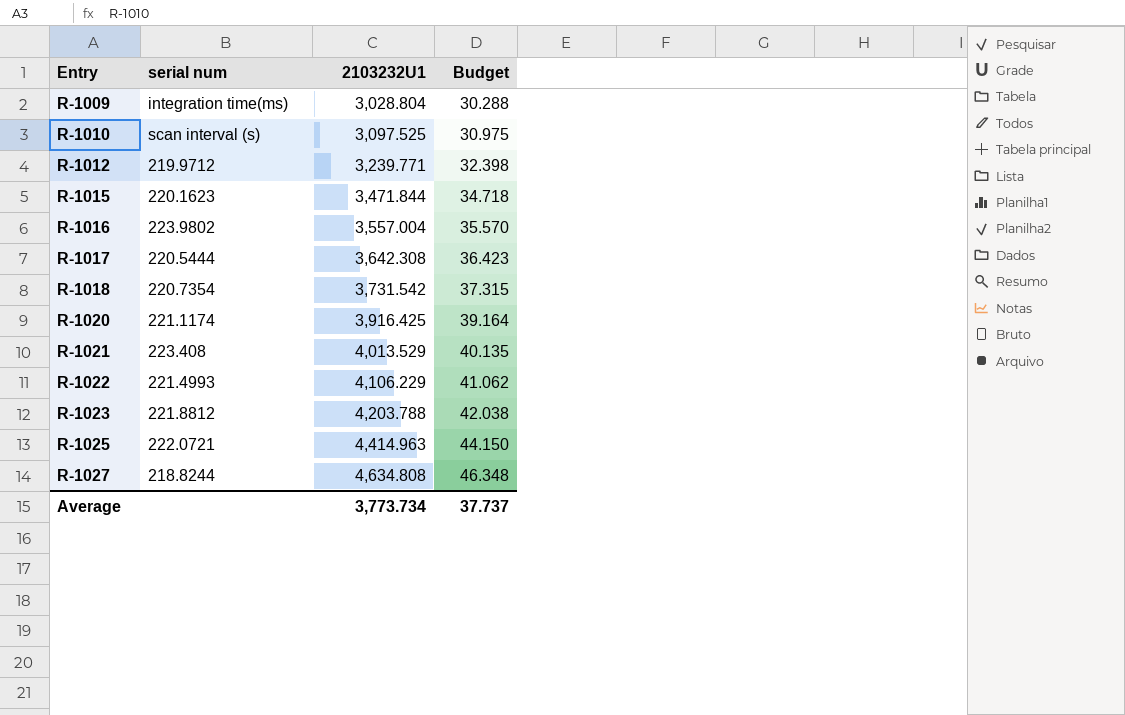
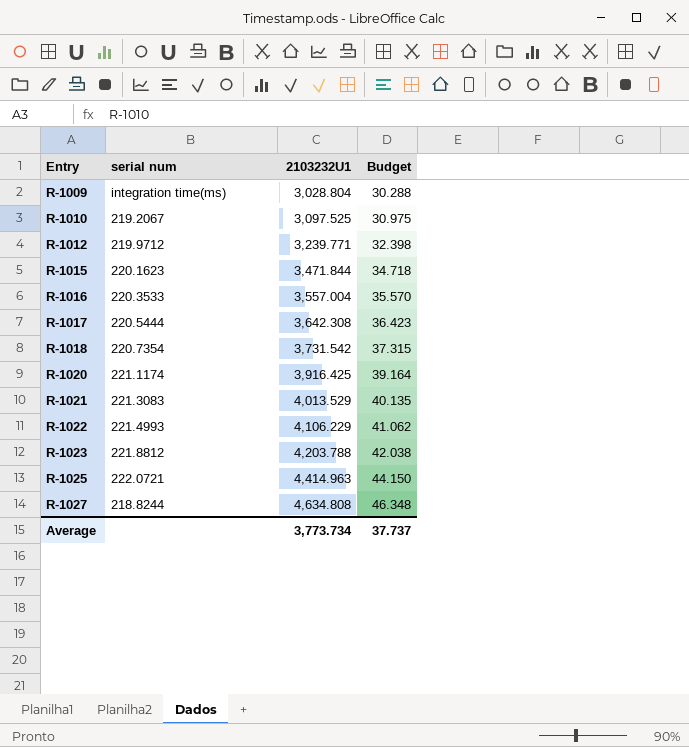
R-1010 | serial num: scan interval (s) -> 219.2067
R-1016 | serial num: 223.9802 -> 220.3533
R-1021 | serial num: 223.408 -> 221.3083

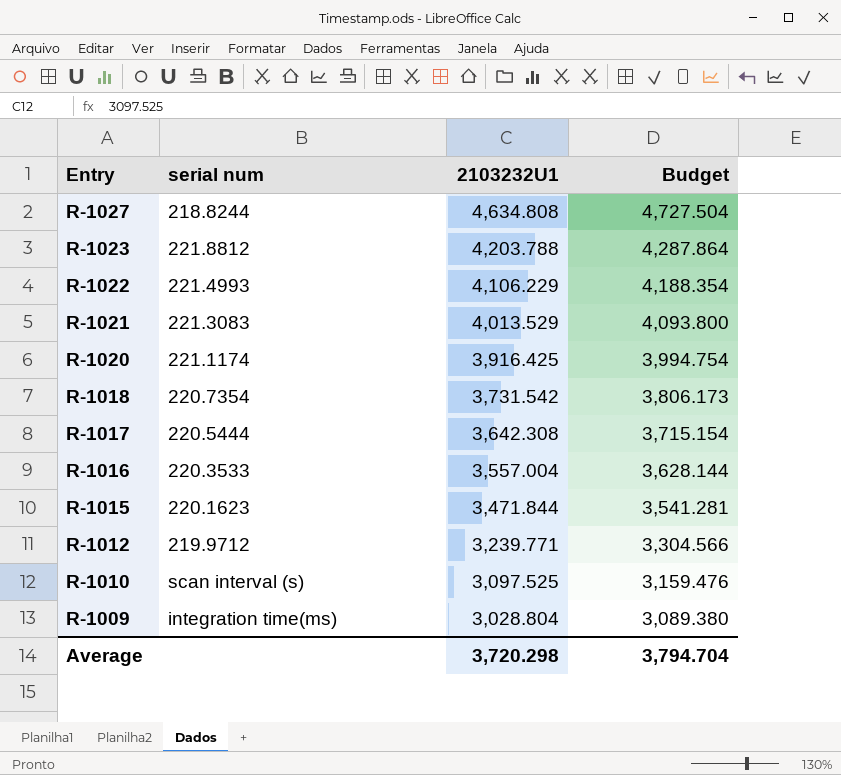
row order: Entry ascending -> Entry descending
column Budget | formula: [2103232U1] * 0.01 -> [2103232U1] * 1.02
row R-1025: 222.0721 | 4,414.963 | 44.150 -> none
R-1010 | serial num: 219.2067 -> scan interval (s)
Average | 2103232U1: 3,773.734 -> 3,720.298
Average | Budget: 37.737 -> 3,794.704

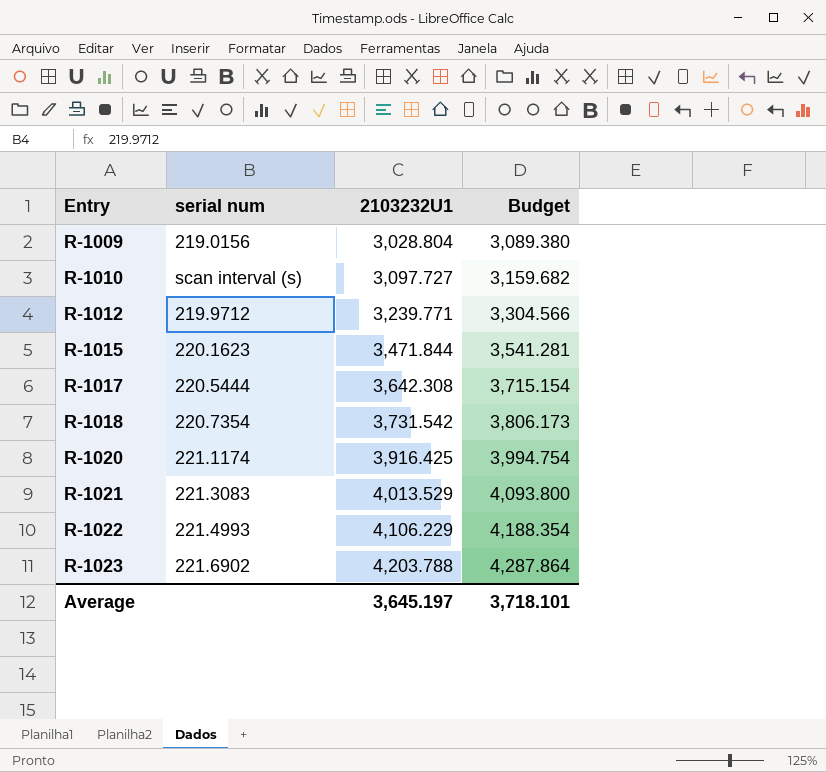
row order: Entry descending -> Entry ascending
row R-1027: 218.8244 | 4,634.808 | 4,727.504 -> none
row R-1016: 220.3533 | 3,557.004 | 3,628.144 -> none
R-1009 | serial num: integration time(ms) -> 219.0156
R-1010 | 2103232U1: 3,097.525 -> 3,097.727
R-1010 | Budget: 3,159.476 -> 3,159.682
R-1023 | serial num: 221.8812 -> 221.6902
Average | 2103232U1: 3,720.298 -> 3,645.197
Average | Budget: 3,794.704 -> 3,718.101

